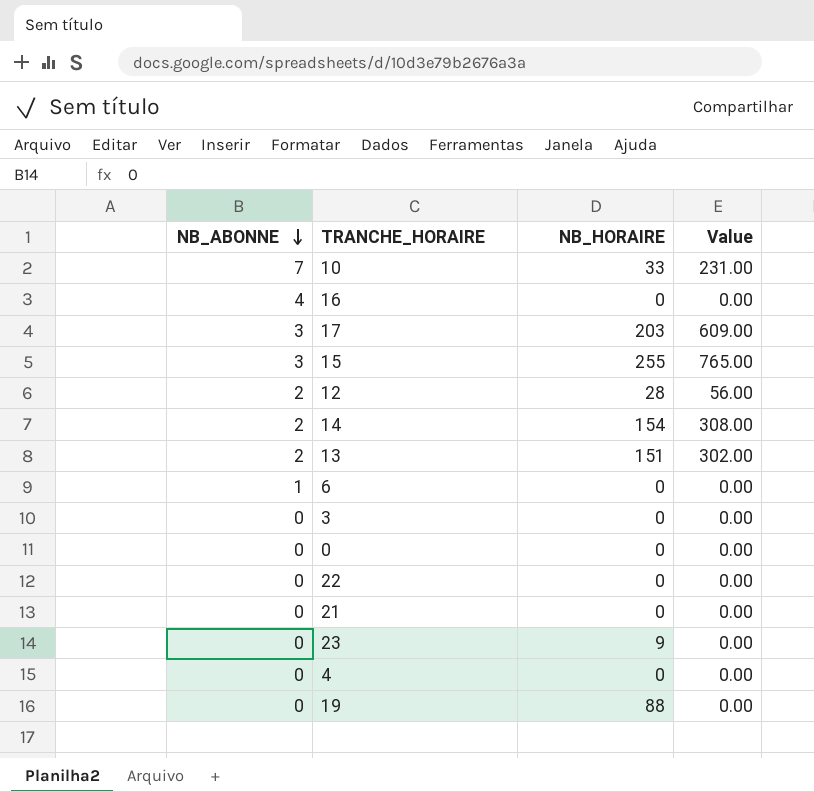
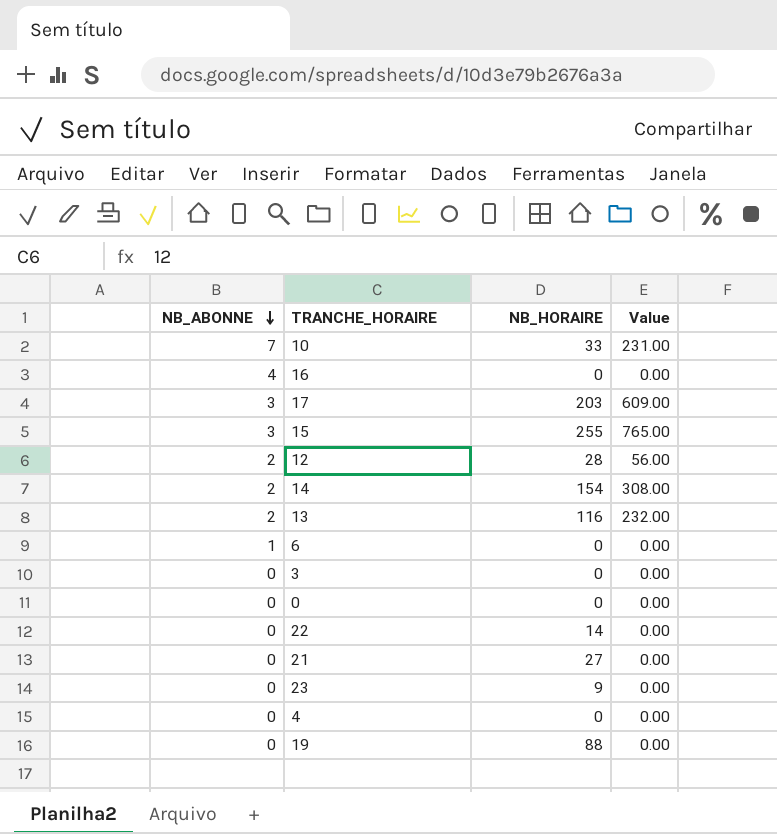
13 | NB_HORAIRE: 151 -> 116
13 | Value: 302.00 -> 232.00
22 | NB_HORAIRE: 0 -> 14
21 | NB_HORAIRE: 0 -> 27

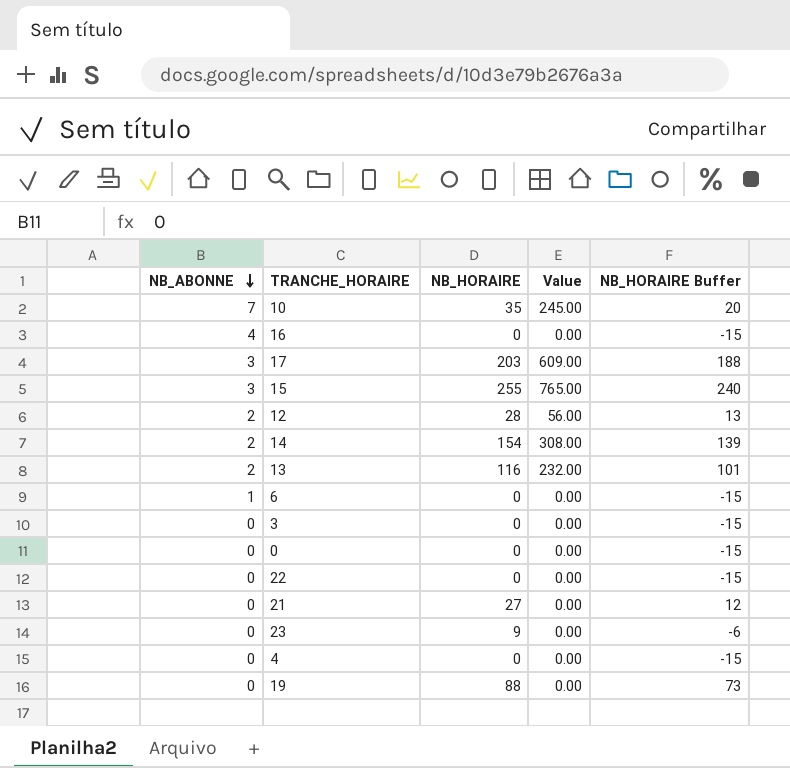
column NB_HORAIRE Buffer | formula: none -> [NB_HORAIRE] - 15
10 | NB_HORAIRE: 33 -> 35
10 | Value: 231.00 -> 245.00
22 | NB_HORAIRE: 14 -> 0

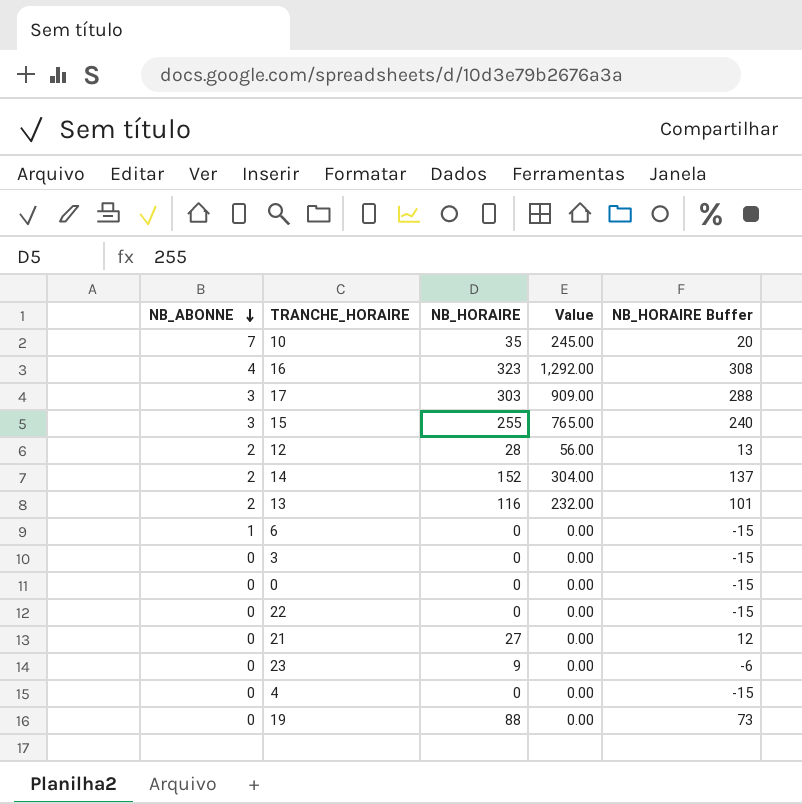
16 | NB_HORAIRE: 0 -> 323
16 | Value: 0.00 -> 1,292.00
16 | NB_HORAIRE Buffer: -15 -> 308
17 | NB_HORAIRE: 203 -> 303
17 | Value: 609.00 -> 909.00
17 | NB_HORAIRE Buffer: 188 -> 288
14 | NB_HORAIRE: 154 -> 152
14 | Value: 308.00 -> 304.00
14 | NB_HORAIRE Buffer: 139 -> 137

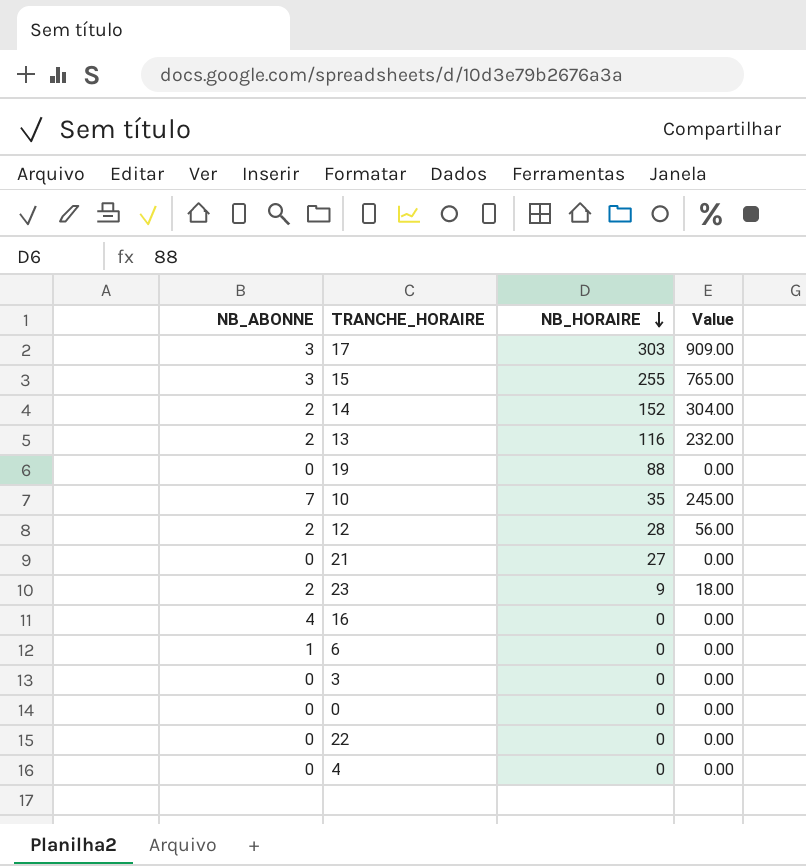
row order: NB_ABONNE descending -> NB_HORAIRE descending
column NB_HORAIRE Buffer | formula: [NB_HORAIRE] - 15 -> none
23 | NB_ABONNE: 0 -> 2
23 | Value: 0.00 -> 18.00
16 | NB_HORAIRE: 323 -> 0
16 | Value: 1,292.00 -> 0.00

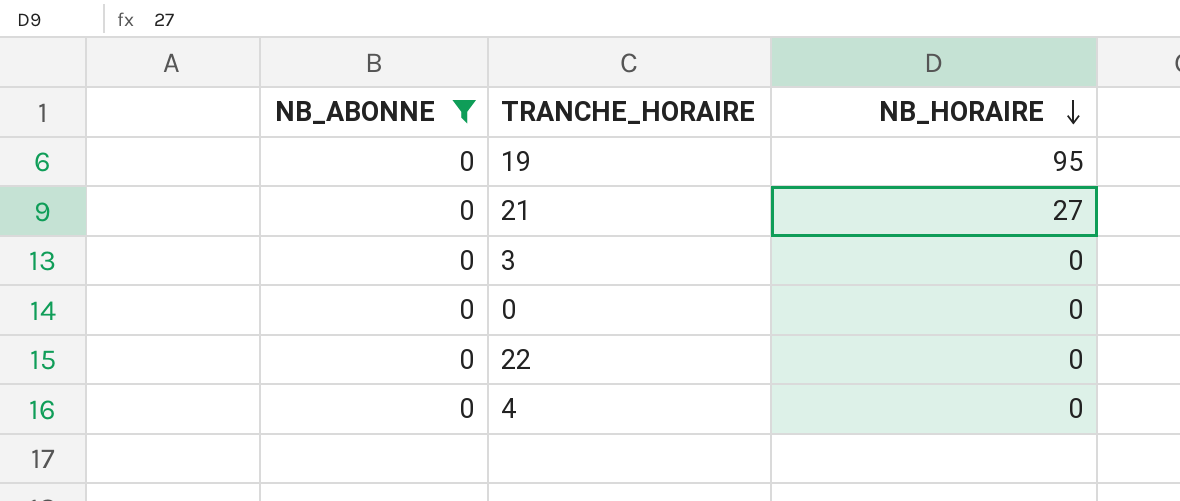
filter: none -> NB_ABONNE = 0
column Value | formula: [NB_ABONNE] * [NB_HORAIRE] -> none
19 | NB_HORAIRE: 88 -> 95

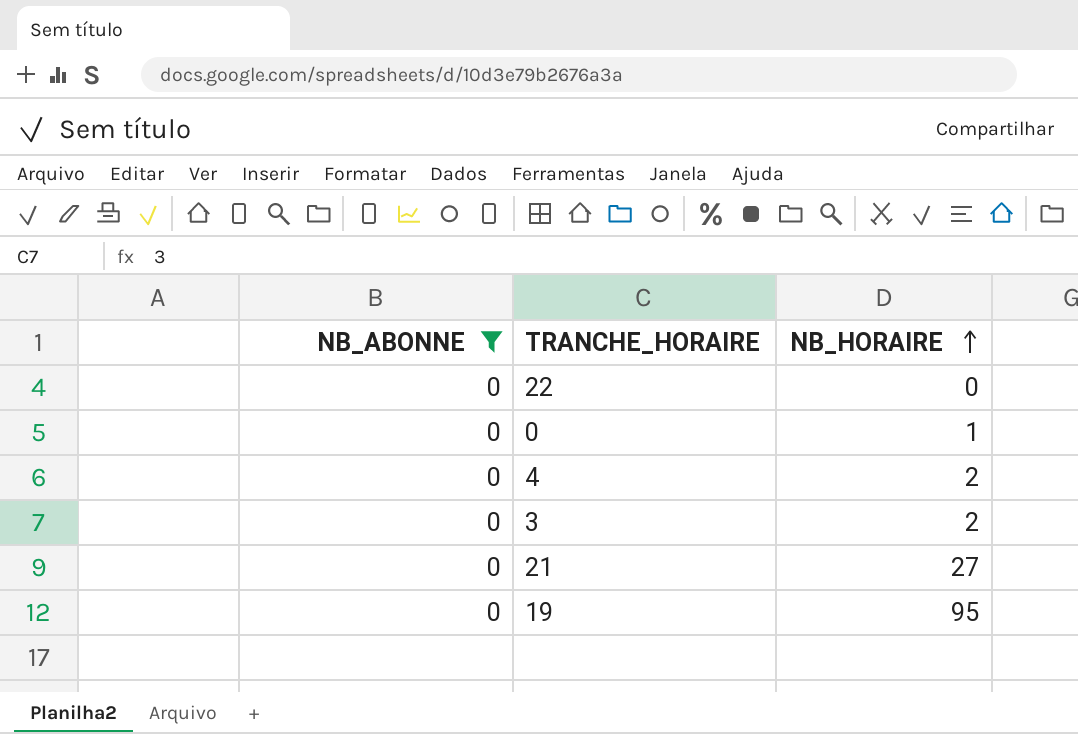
row order: NB_HORAIRE descending -> NB_HORAIRE ascending
0 | NB_HORAIRE: 0 -> 1
4 | NB_HORAIRE: 0 -> 2
3 | NB_HORAIRE: 0 -> 2

